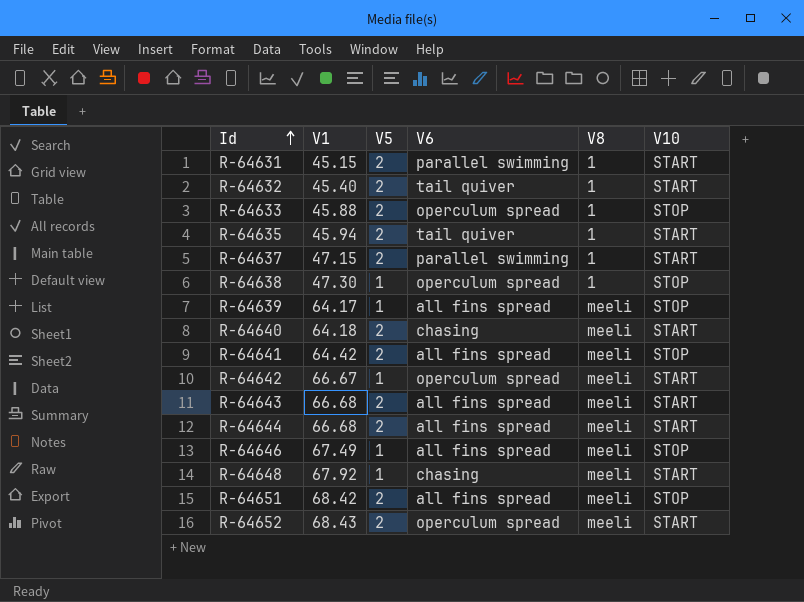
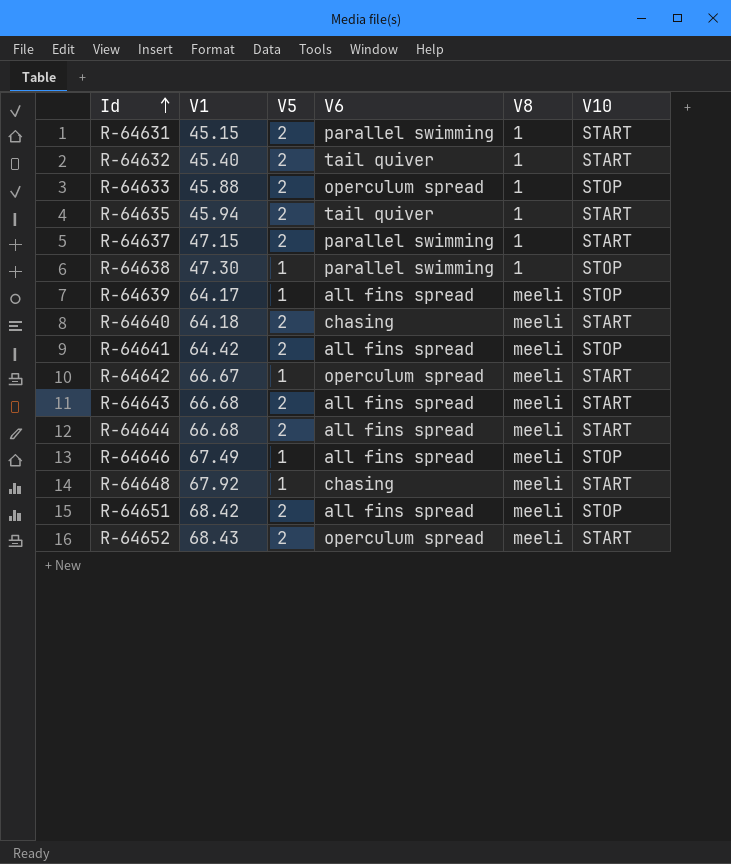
R-64638 | V6: operculum spread -> parallel swimming

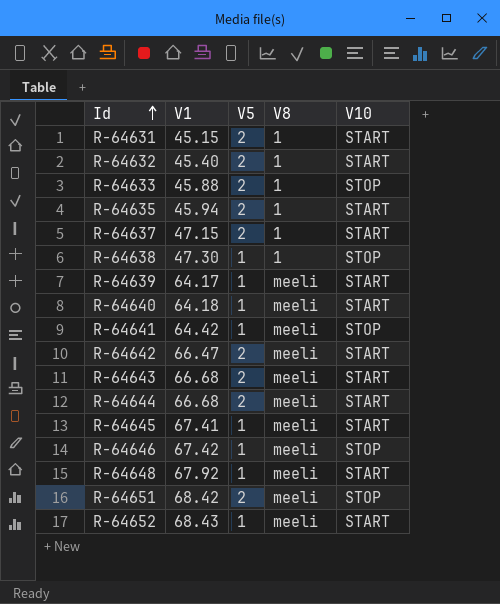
column V6 | position: 4 -> none
R-64639 | V10: STOP -> START
R-64640 | V5: 2 -> 1
R-64641 | V5: 2 -> 1
R-64642 | V1: 66.67 -> 66.47
R-64642 | V5: 1 -> 2
row R-64645: none -> 67.41 | 1 | meeli | START
R-64646 | V1: 67.49 -> 67.42
R-64652 | V5: 2 -> 1

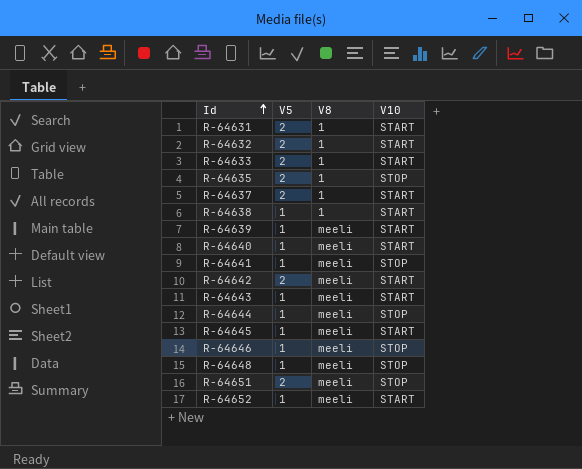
column V1 | position: 2 -> none
R-64633 | V10: STOP -> START
R-64635 | V10: START -> STOP
R-64638 | V10: STOP -> START
R-64643 | V5: 2 -> 1
R-64644 | V5: 2 -> 1
R-64644 | V10: START -> STOP
R-64648 | V10: START -> STOP

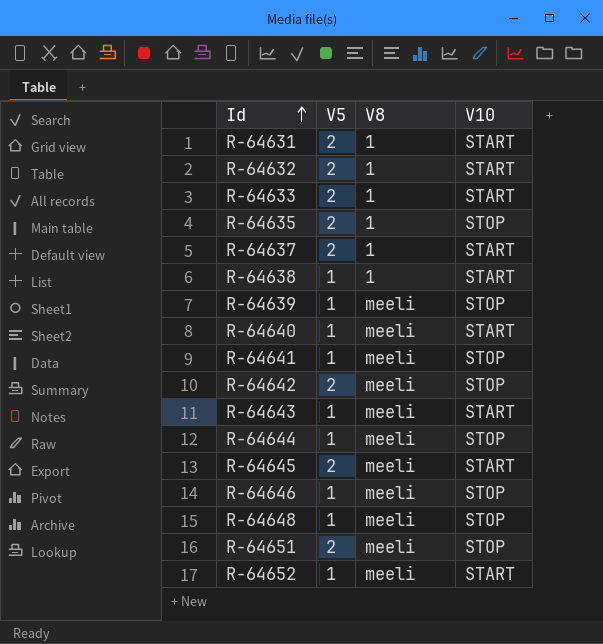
R-64639 | V10: START -> STOP
R-64642 | V10: START -> STOP
R-64645 | V5: 1 -> 2

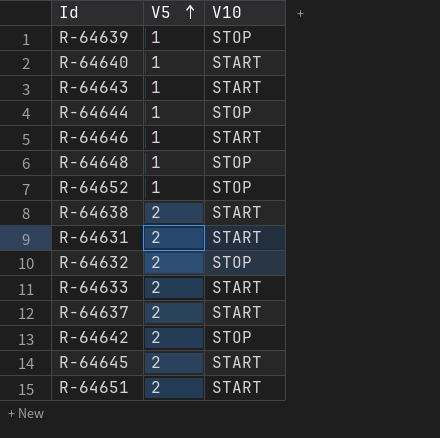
row order: Id ascending -> V5 ascending
column V8 | position: 3 -> none
row R-64635: 2 | 1 | STOP -> none
row R-64641: 1 | meeli | STOP -> none
R-64646 | V10: STOP -> START
R-64652 | V10: START -> STOP
R-64638 | V5: 1 -> 2
R-64632 | V10: START -> STOP
R-64651 | V10: STOP -> START

